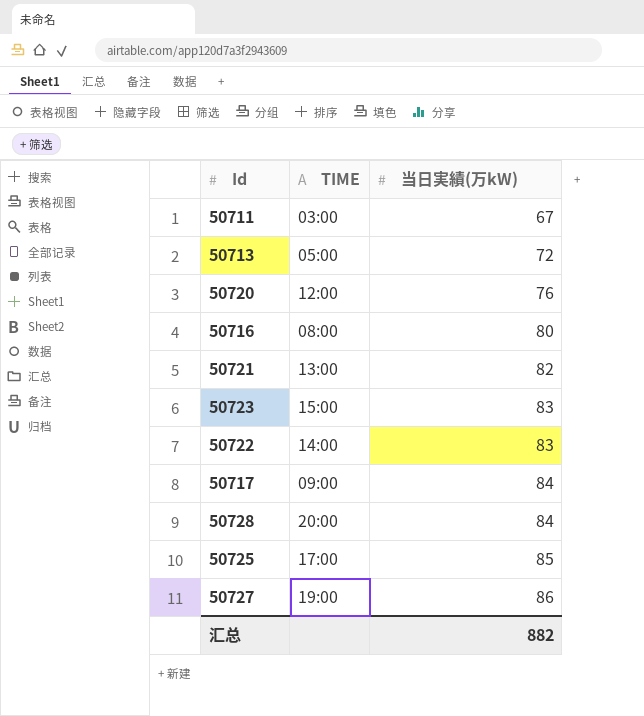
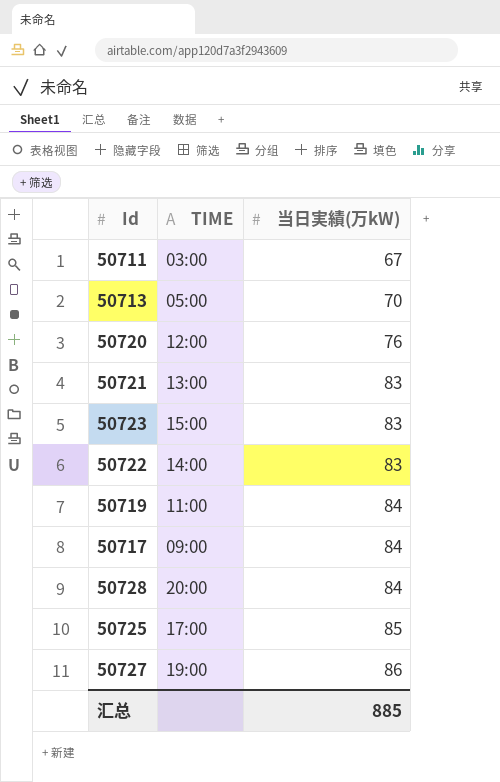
row 50716: 08:00 | 80 -> none
50713 | 当日実績(万kW): 72 -> 70
50721 | 当日実績(万kW): 82 -> 83
row 50719: none -> 11:00 | 84
汇总 | 当日実績(万kW): 882 -> 885

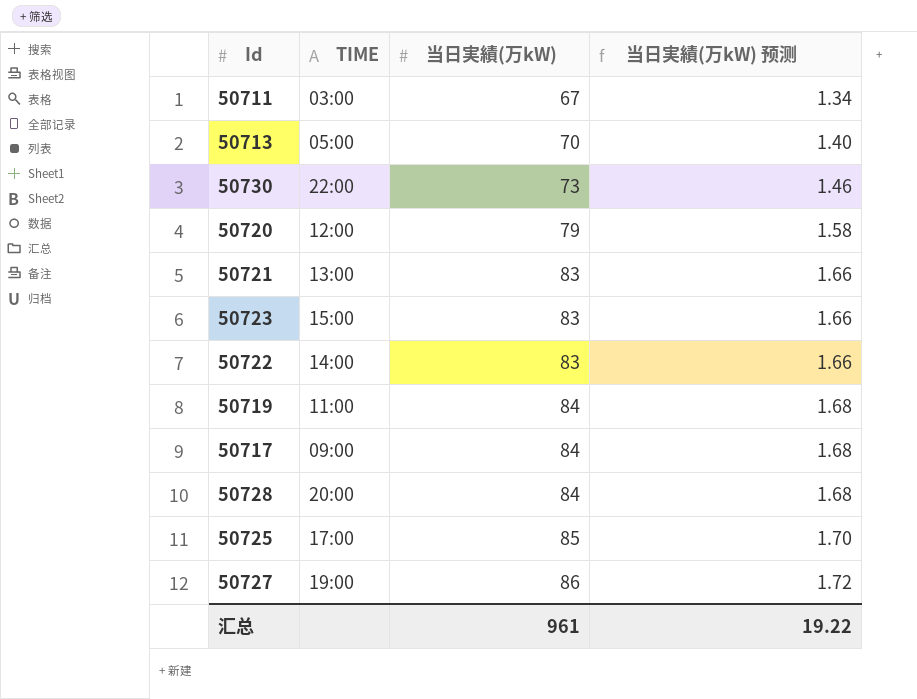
column 当日実績(万kW) 预测 | formula: none -> [当日実績(万kW)] * 0.02
row 50730: none -> 22:00 | 73 | 1.46
50720 | 当日実績(万kW): 76 -> 79
汇总 | 当日実績(万kW): 885 -> 961

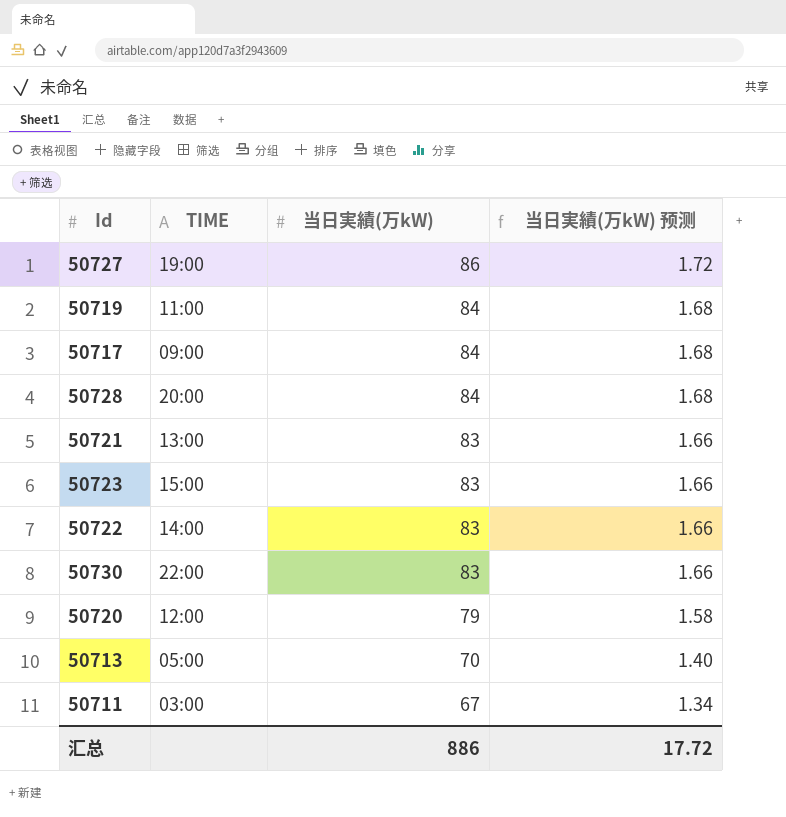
row order: 当日実績(万kW) ascending -> 当日実績(万kW) descending
row 50725: 17:00 | 85 | 1.70 -> none
50730 | 当日実績(万kW): 73 -> 83
50730 | 当日実績(万kW) 预测: 1.46 -> 1.66
汇总 | 当日実績(万kW): 961 -> 886
汇总 | 当日実績(万kW) 预测: 19.22 -> 17.72

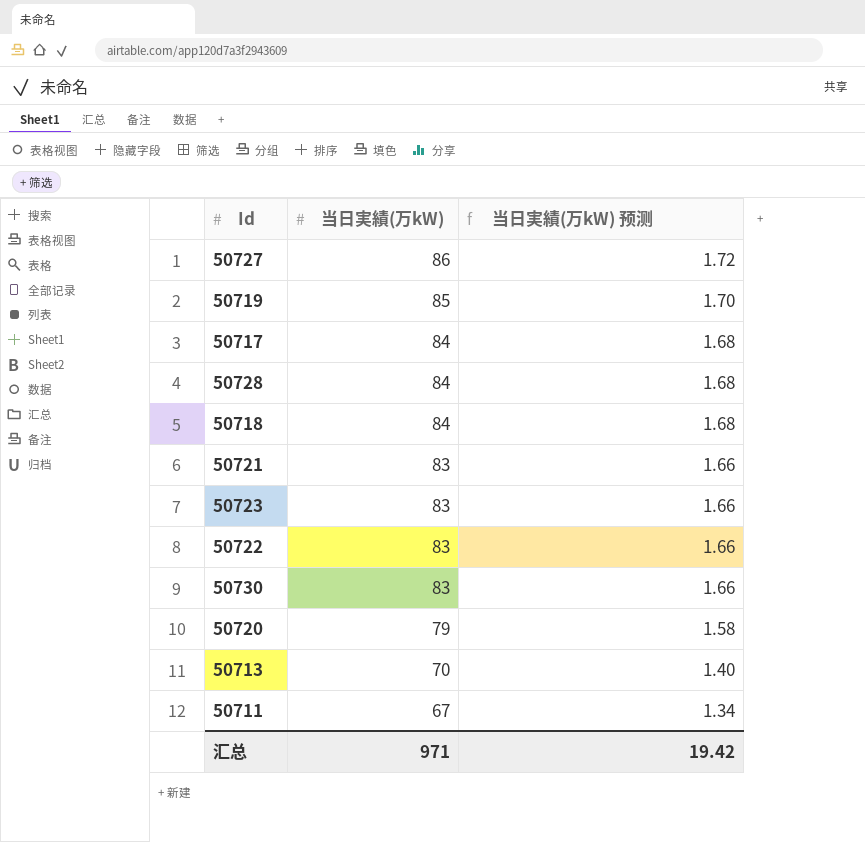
column TIME | position: 2 -> none
50719 | 当日実績(万kW): 84 -> 85
50719 | 当日実績(万kW) 预测: 1.68 -> 1.70
row 50718: none -> 84 | 1.68
汇总 | 当日実績(万kW): 886 -> 971
汇总 | 当日実績(万kW) 预测: 17.72 -> 19.42

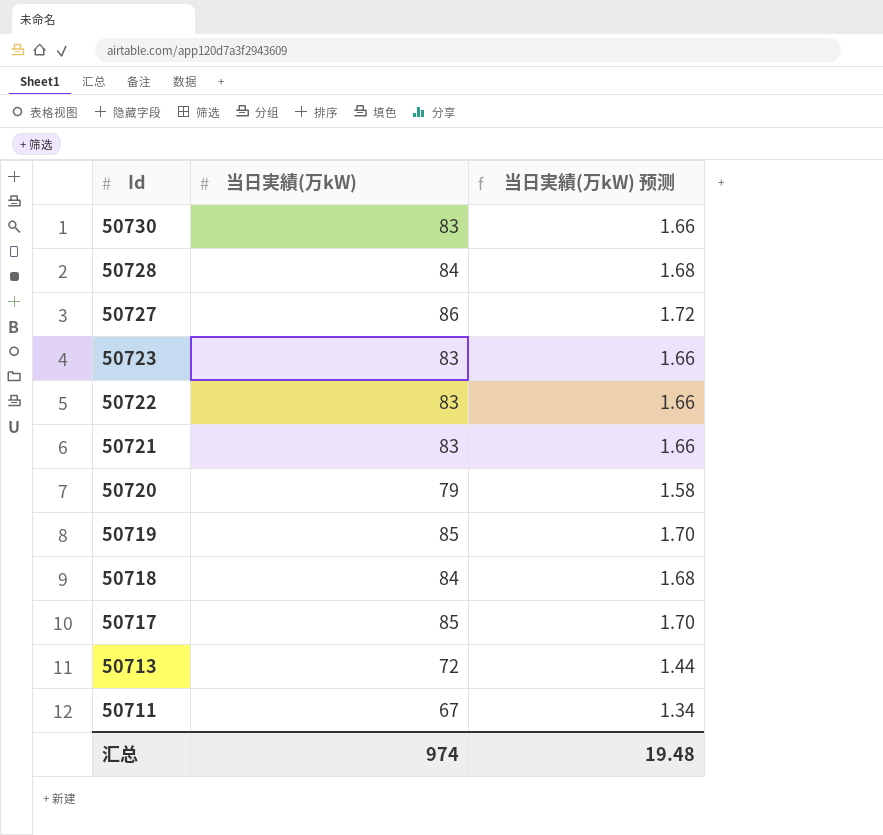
row order: 当日実績(万kW) descending -> Id descending
50717 | 当日実績(万kW): 84 -> 85
50717 | 当日実績(万kW) 预测: 1.68 -> 1.70
50713 | 当日実績(万kW): 70 -> 72
50713 | 当日実績(万kW) 预测: 1.40 -> 1.44
汇总 | 当日実績(万kW): 971 -> 974
汇总 | 当日実績(万kW) 预测: 19.42 -> 19.48

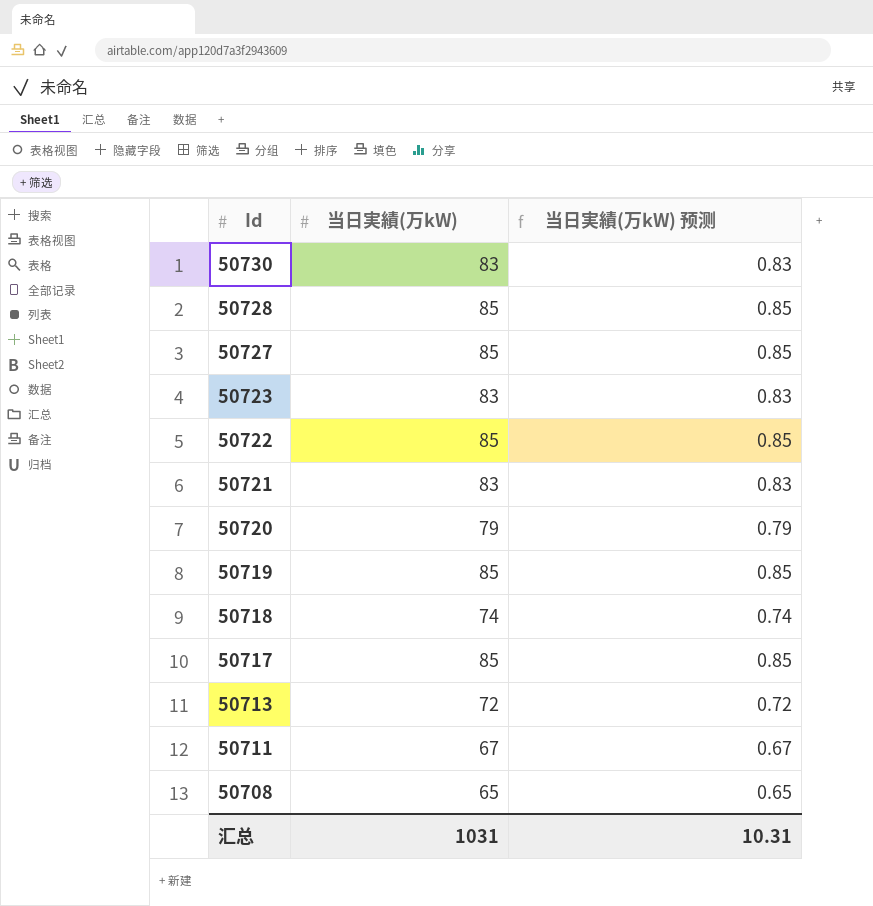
column 当日実績(万kW) 预测 | formula: [当日実績(万kW)] * 0.02 -> [当日実績(万kW)] * 0.01
50728 | 当日実績(万kW): 84 -> 85
50727 | 当日実績(万kW): 86 -> 85
50722 | 当日実績(万kW): 83 -> 85
50718 | 当日実績(万kW): 84 -> 74
row 50708: none -> 65 | 0.65
汇总 | 当日実績(万kW): 974 -> 1031
汇总 | 当日実績(万kW) 预测: 19.48 -> 10.31

